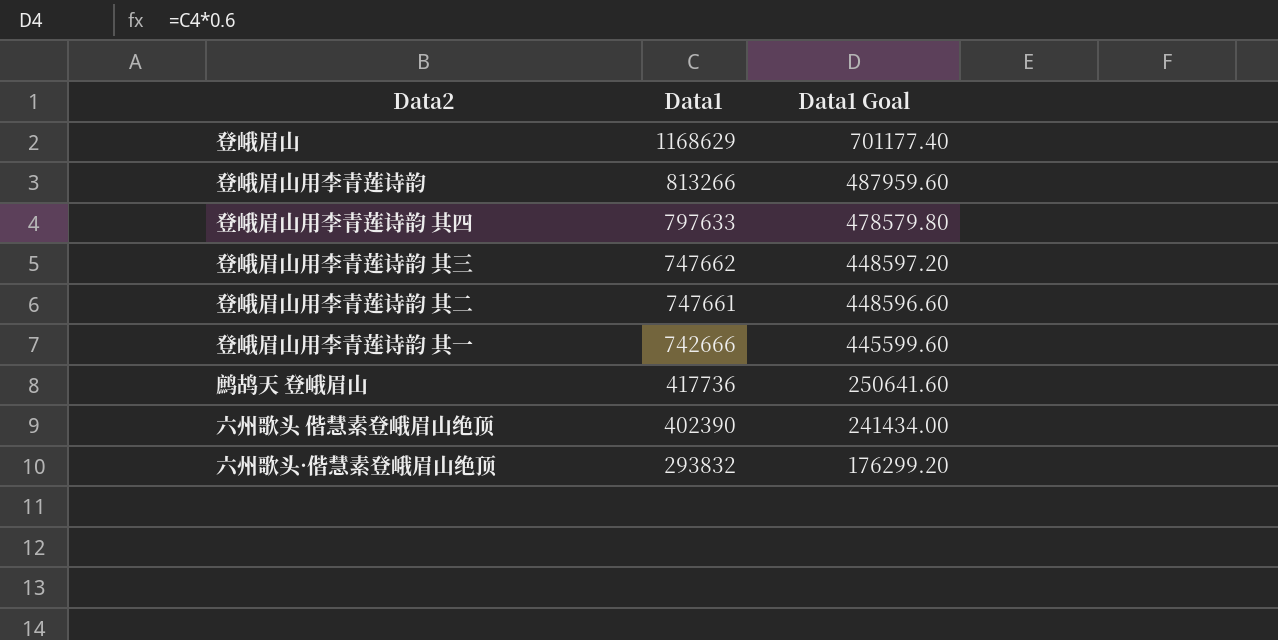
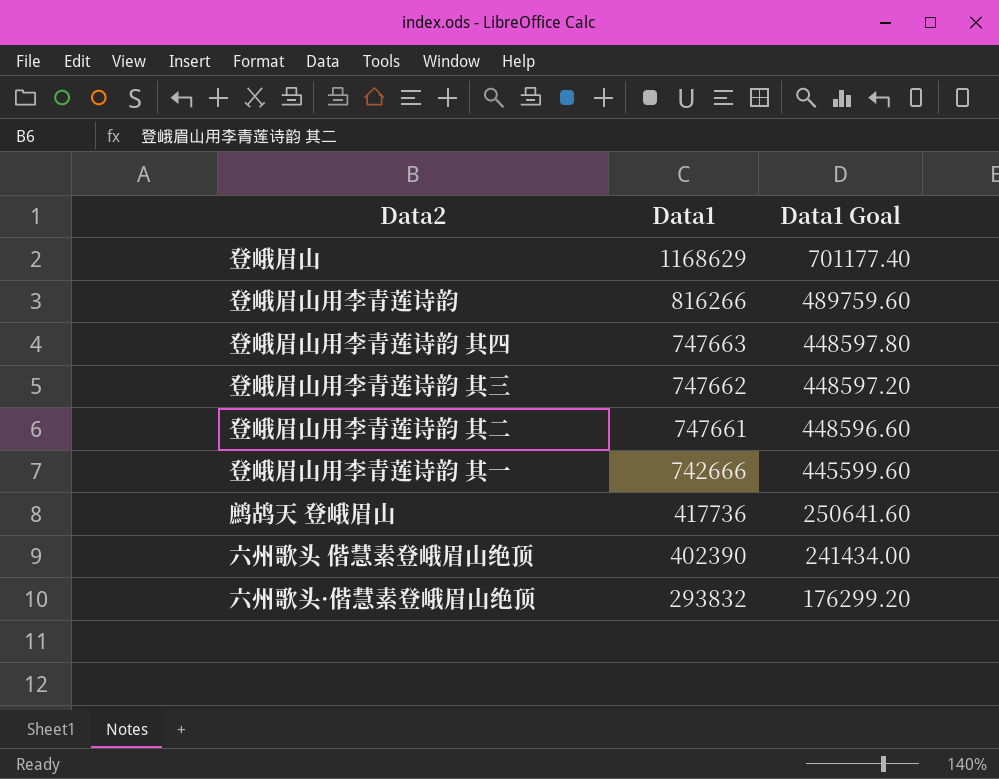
登峨眉山用李青莲诗韵 | Data1: 813266 -> 816266
登峨眉山用李青莲诗韵 | Data1 Goal: 487959.60 -> 489759.60
登峨眉山用李青莲诗韵 其四 | Data1: 797633 -> 747663
登峨眉山用李青莲诗韵 其四 | Data1 Goal: 478579.80 -> 448597.80

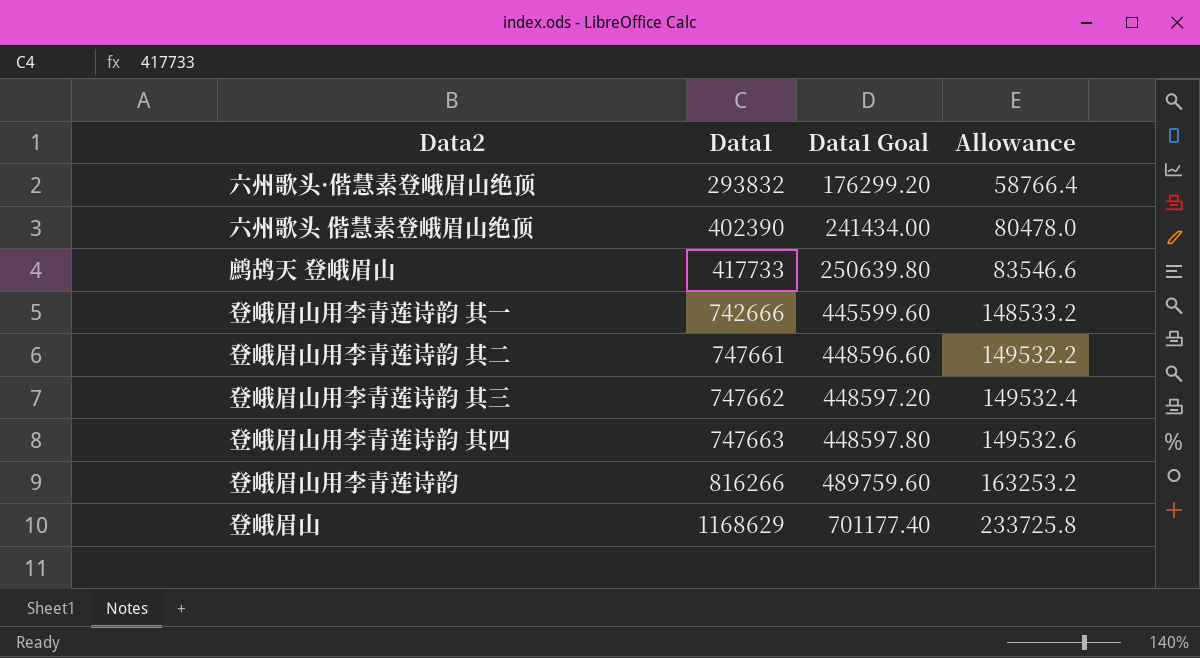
row order: Data1 descending -> Data1 ascending
column Allowance | formula: none -> [Data1] * 0.2
鹧鸪天 登峨眉山 | Data1: 417736 -> 417733
鹧鸪天 登峨眉山 | Data1 Goal: 250641.60 -> 250639.80

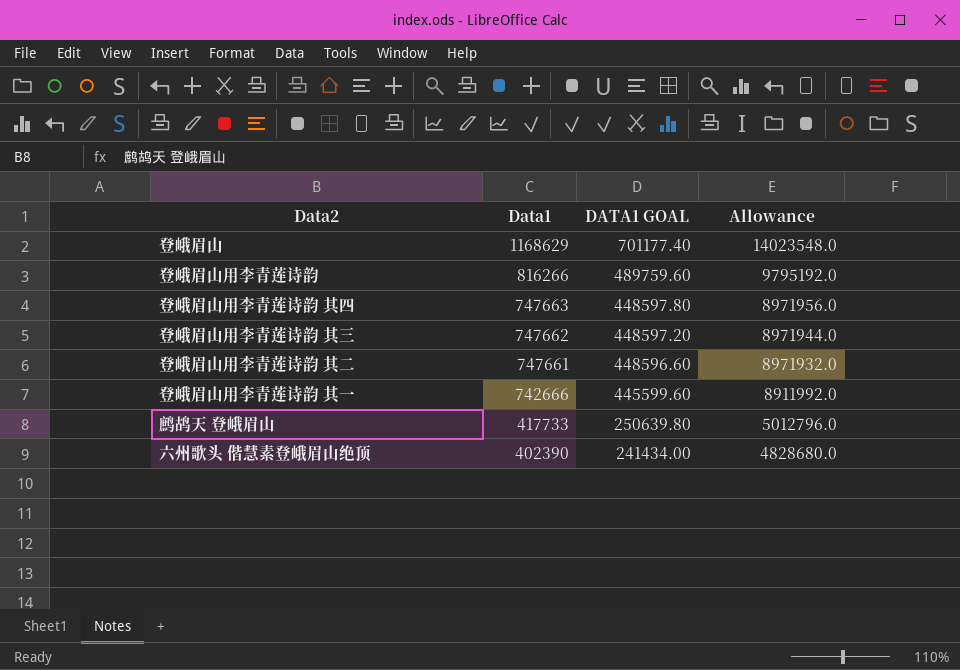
row order: Data1 ascending -> Data1 descending
column name: Data1 Goal -> DATA1 GOAL
column Allowance | formula: [Data1] * 0.2 -> [Data1] * 12
row 六州歌头·偕慧素登峨眉山绝顶: 293832 | 176299.20 | 58766.4 -> none

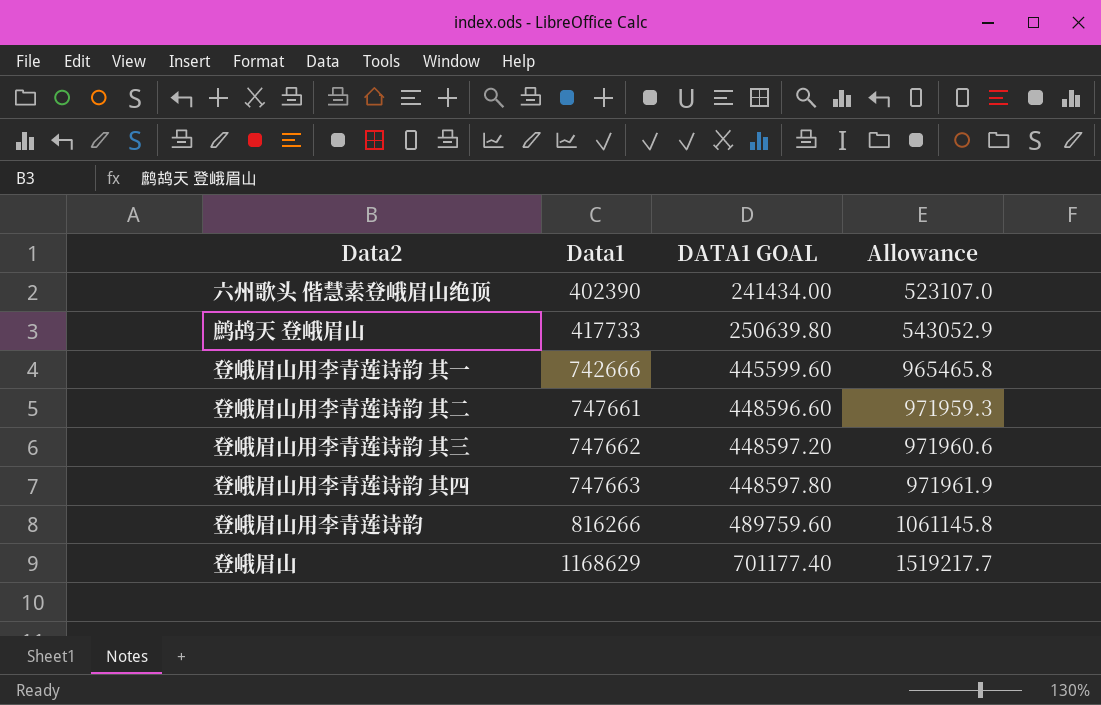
row order: Data1 descending -> Data1 ascending
column Allowance | formula: [Data1] * 12 -> [Data1] * 1.3

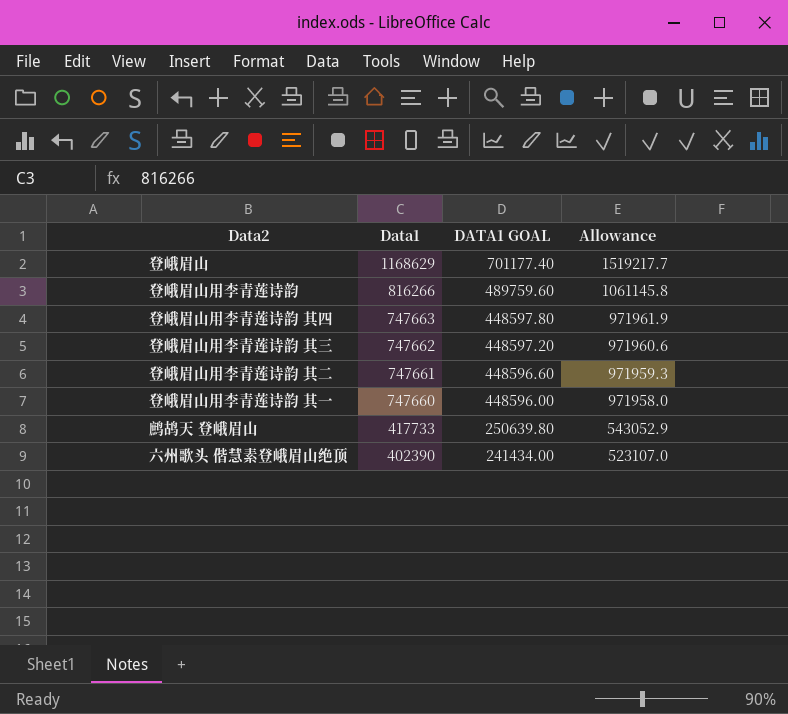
row order: Data1 ascending -> Data1 descending
登峨眉山用李青莲诗韵 其一 | Data1: 742666 -> 747660
登峨眉山用李青莲诗韵 其一 | DATA1 GOAL: 445599.60 -> 448596.00
登峨眉山用李青莲诗韵 其一 | Allowance: 965465.8 -> 971958.0

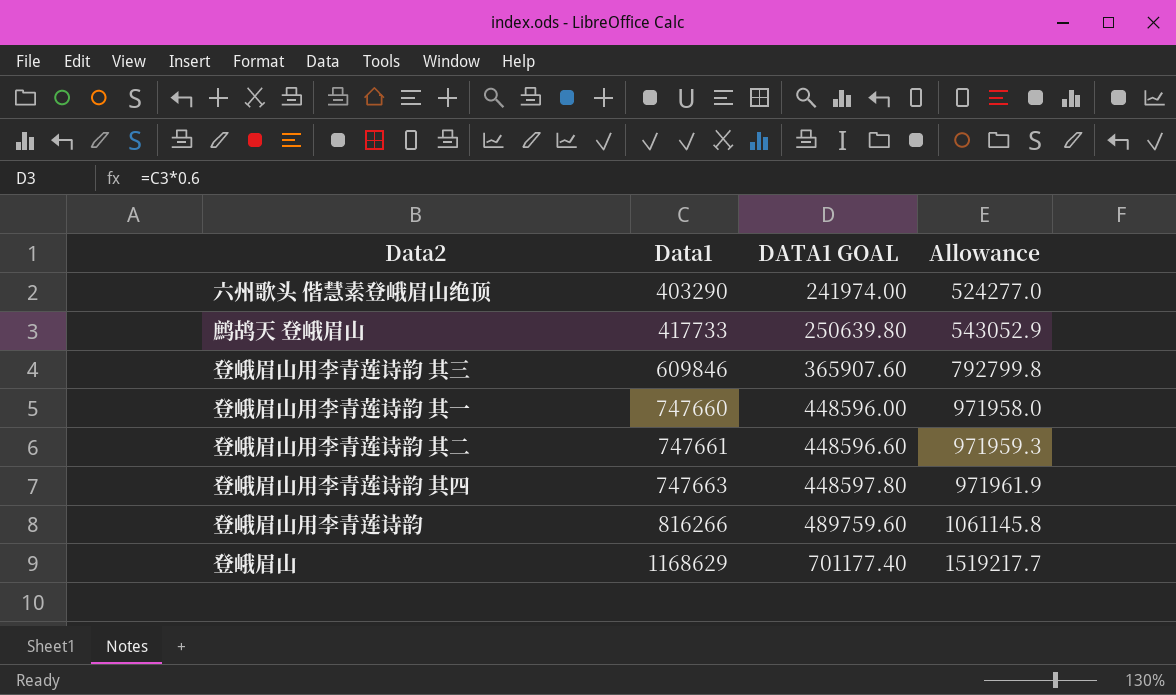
row order: Data1 descending -> Data1 ascending
六州歌头 偕慧素登峨眉山绝顶 | Data1: 402390 -> 403290
六州歌头 偕慧素登峨眉山绝顶 | DATA1 GOAL: 241434.00 -> 241974.00
六州歌头 偕慧素登峨眉山绝顶 | Allowance: 523107.0 -> 524277.0
登峨眉山用李青莲诗韵 其三 | Data1: 747662 -> 609846
登峨眉山用李青莲诗韵 其三 | DATA1 GOAL: 448597.20 -> 365907.60
登峨眉山用李青莲诗韵 其三 | Allowance: 971960.6 -> 792799.8

